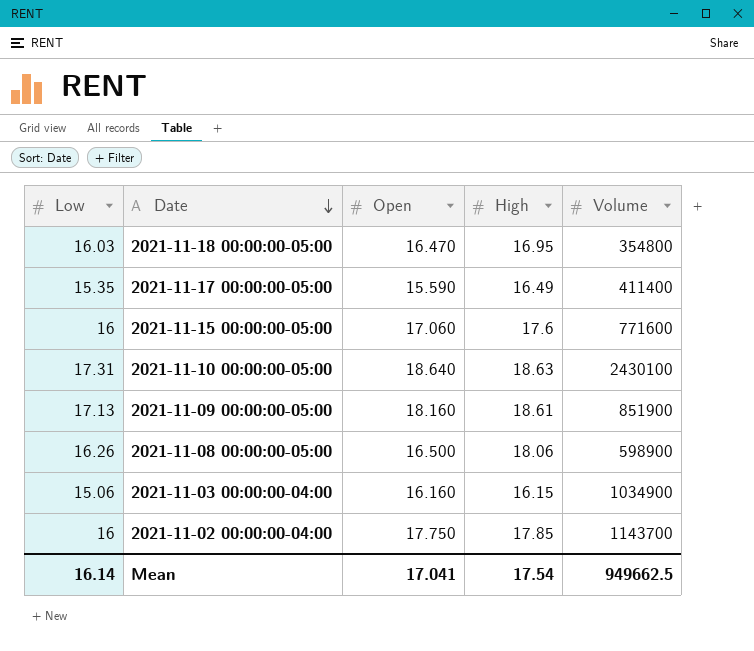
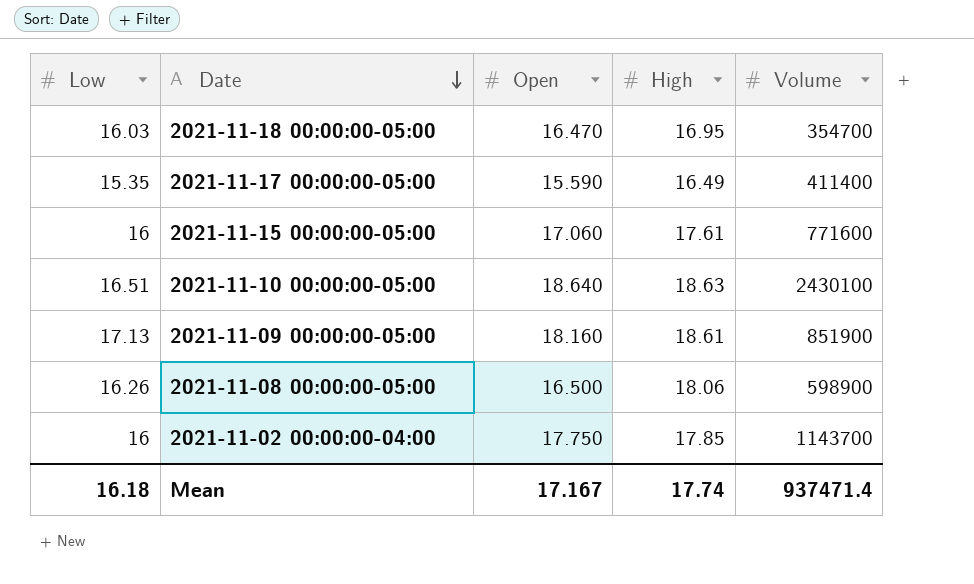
row 2021-11-03 00:00:00-04:00: 15.06 | 16.160 | 16.15 | 1034900 -> none
2021-11-18 00:00:00-05:00 | Volume: 354800 -> 354700
2021-11-15 00:00:00-05:00 | High: 17.6 -> 17.61
2021-11-10 00:00:00-05:00 | Low: 17.31 -> 16.51
Mean | Low: 16.14 -> 16.18
Mean | Open: 17.041 -> 17.167
Mean | High: 17.54 -> 17.74
Mean | Volume: 949662.5 -> 937471.4

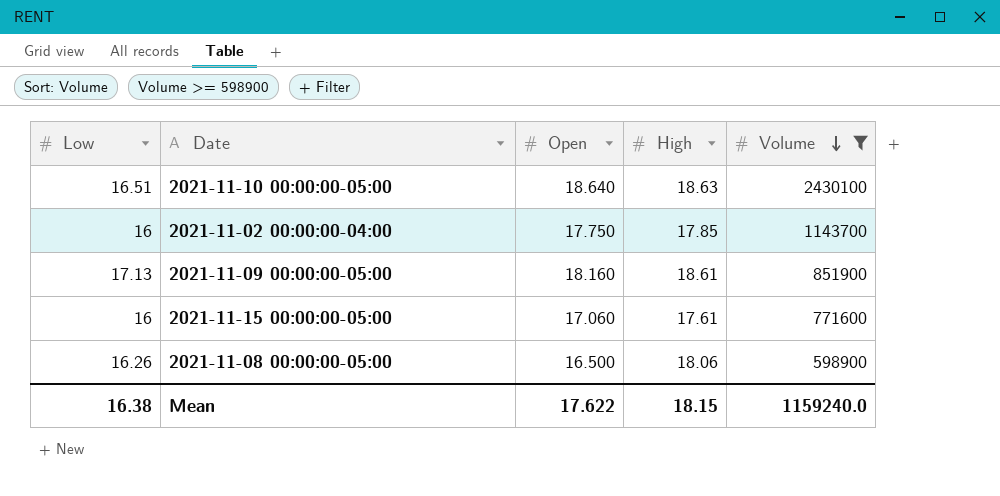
filter: none -> Volume >= 598900
row order: Date descending -> Volume descending
Mean | Low: 16.18 -> 16.38
Mean | Open: 17.167 -> 17.622
Mean | High: 17.74 -> 18.15
Mean | Volume: 937471.4 -> 1159240.0

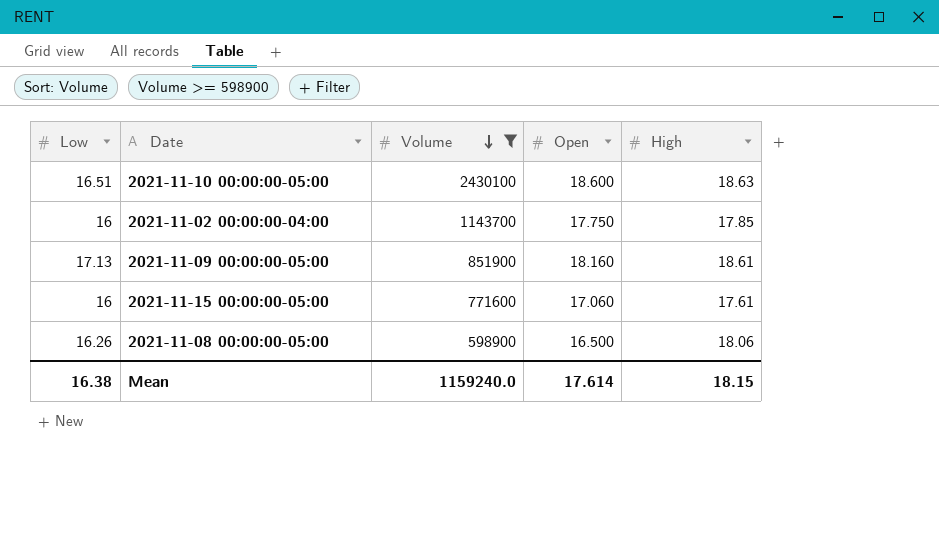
column Volume | position: 5 -> 3
2021-11-10 00:00:00-05:00 | Open: 18.640 -> 18.600
Mean | Open: 17.622 -> 17.614

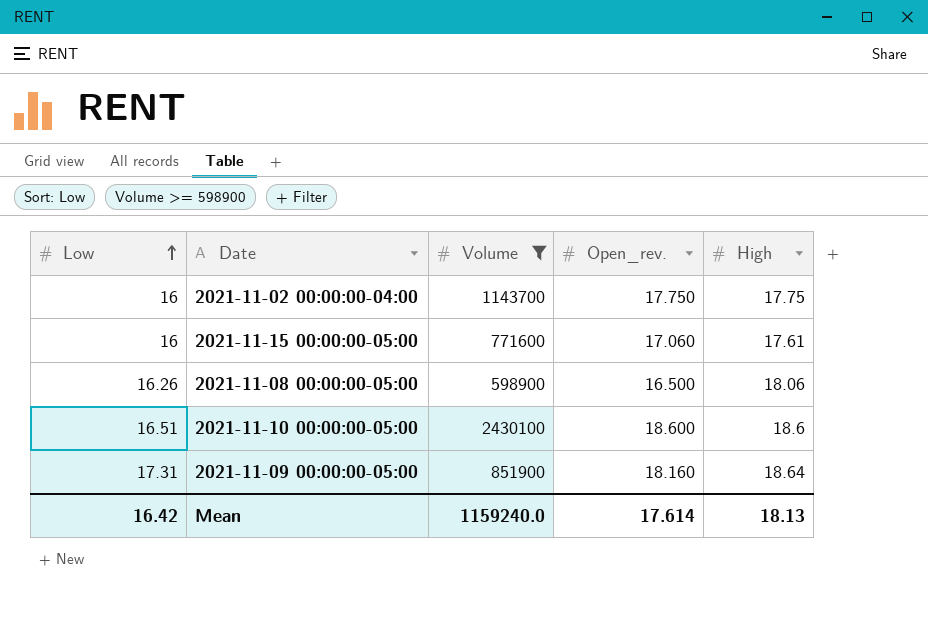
row order: Volume descending -> Low ascending
column name: Open -> Open_rev.
2021-11-02 00:00:00-04:00 | High: 17.85 -> 17.75
2021-11-10 00:00:00-05:00 | High: 18.63 -> 18.6
2021-11-09 00:00:00-05:00 | Low: 17.13 -> 17.31
2021-11-09 00:00:00-05:00 | High: 18.61 -> 18.64
Mean | Low: 16.38 -> 16.42
Mean | High: 18.15 -> 18.13

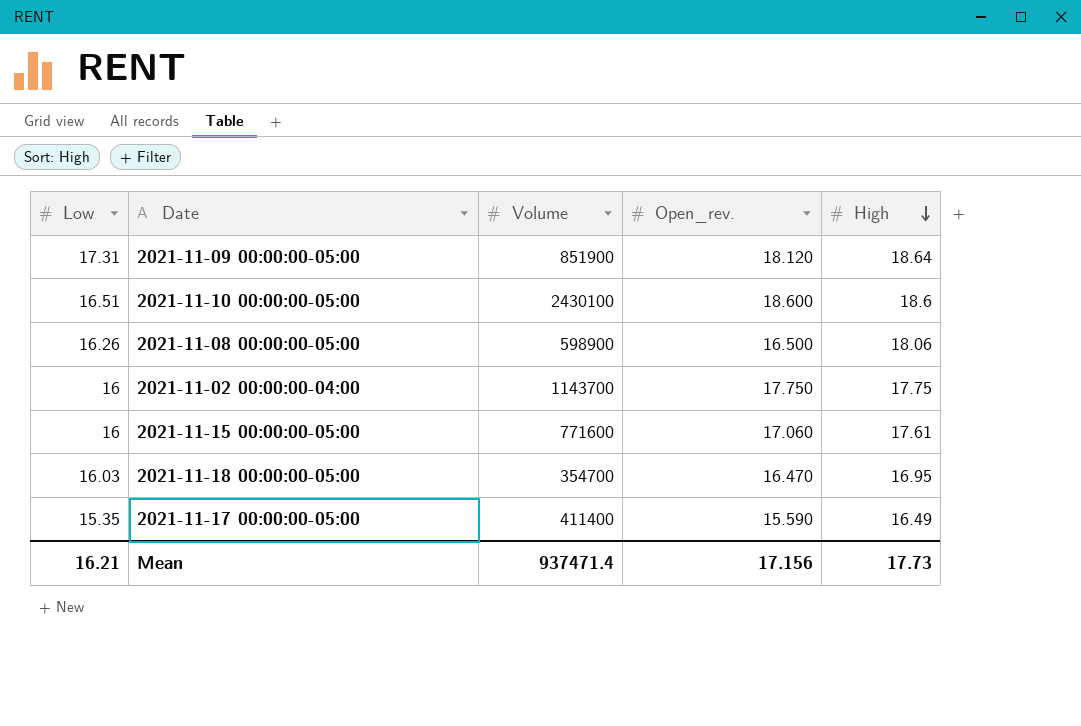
filter: Volume >= 598900 -> none
row order: Low ascending -> High descending
2021-11-09 00:00:00-05:00 | Open_rev.: 18.160 -> 18.120
Mean | Low: 16.42 -> 16.21
Mean | Volume: 1159240.0 -> 937471.4
Mean | Open_rev.: 17.614 -> 17.156
Mean | High: 18.13 -> 17.73

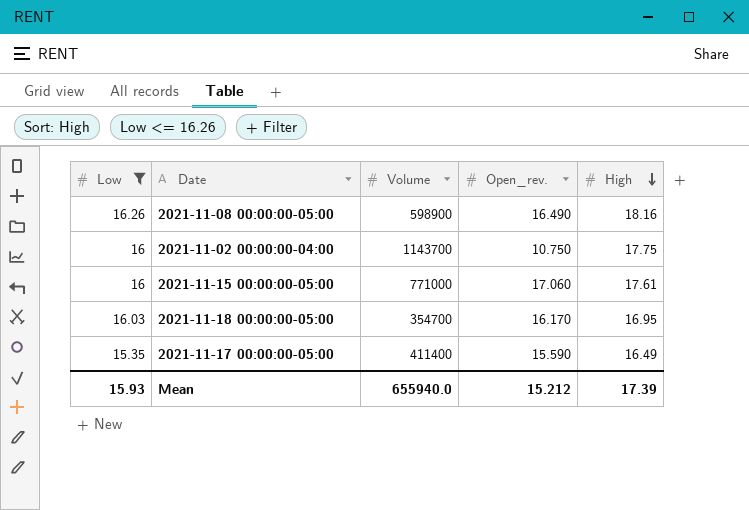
filter: none -> Low <= 16.26
2021-11-08 00:00:00-05:00 | Open_rev.: 16.500 -> 16.490
2021-11-08 00:00:00-05:00 | High: 18.06 -> 18.16
2021-11-02 00:00:00-04:00 | Open_rev.: 17.750 -> 10.750
2021-11-15 00:00:00-05:00 | Volume: 771600 -> 771000
2021-11-18 00:00:00-05:00 | Open_rev.: 16.470 -> 16.170
Mean | Low: 16.21 -> 15.93
Mean | Volume: 937471.4 -> 655940.0
Mean | Open_rev.: 17.156 -> 15.212
Mean | High: 17.73 -> 17.39

